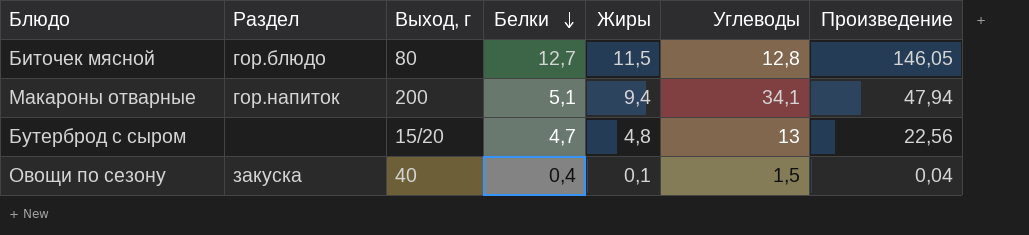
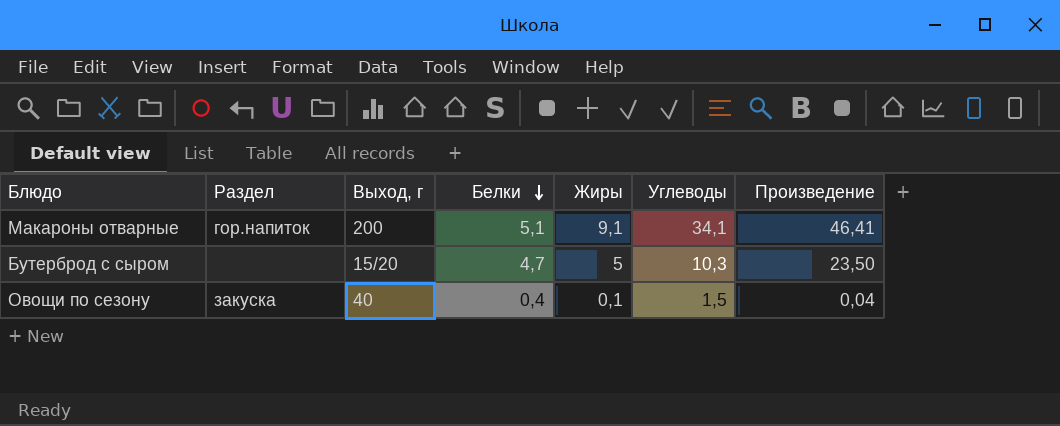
row Биточек мясной: гор.блюдо | 80 | 12,7 | 11,5 | 12,8 | 146,05 -> none
Макароны отварные | Жиры: 9,4 -> 9,1
Макароны отварные | Произведение: 47,94 -> 46,41
Бутерброд с сыром | Жиры: 4,8 -> 5
Бутерброд с сыром | Углеводы: 13 -> 10,3
Бутерброд с сыром | Произведение: 22,56 -> 23,50

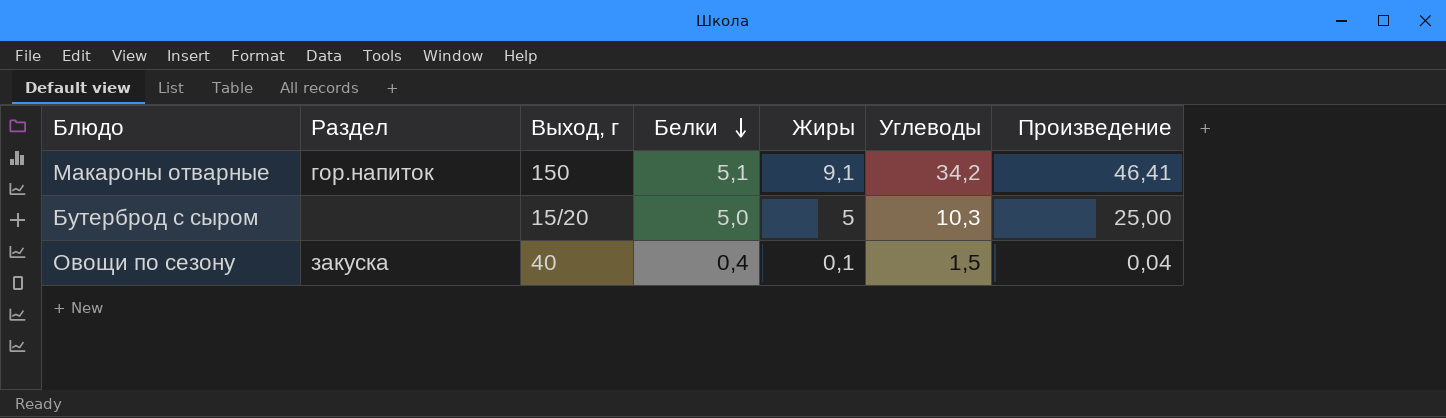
Макароны отварные | Выход, г: 200 -> 150
Макароны отварные | Углеводы: 34,1 -> 34,2
Бутерброд с сыром | Белки: 4,7 -> 5,0
Бутерброд с сыром | Произведение: 23,50 -> 25,00

